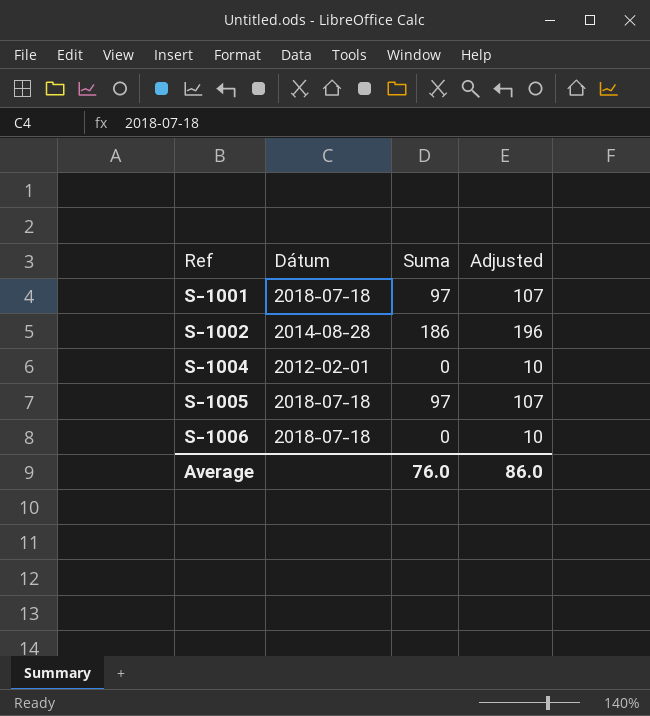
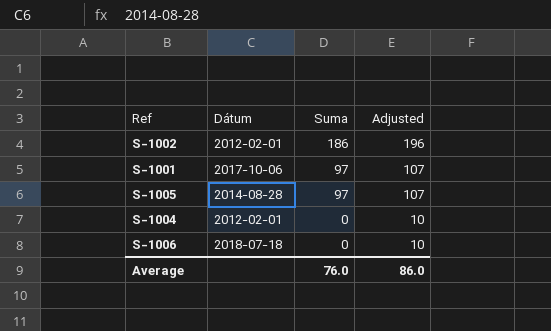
row order: Ref ascending -> Suma descending
S-1002 | Dátum: 2014-08-28 -> 2012-02-01
S-1001 | Dátum: 2018-07-18 -> 2017-10-06
S-1005 | Dátum: 2018-07-18 -> 2014-08-28

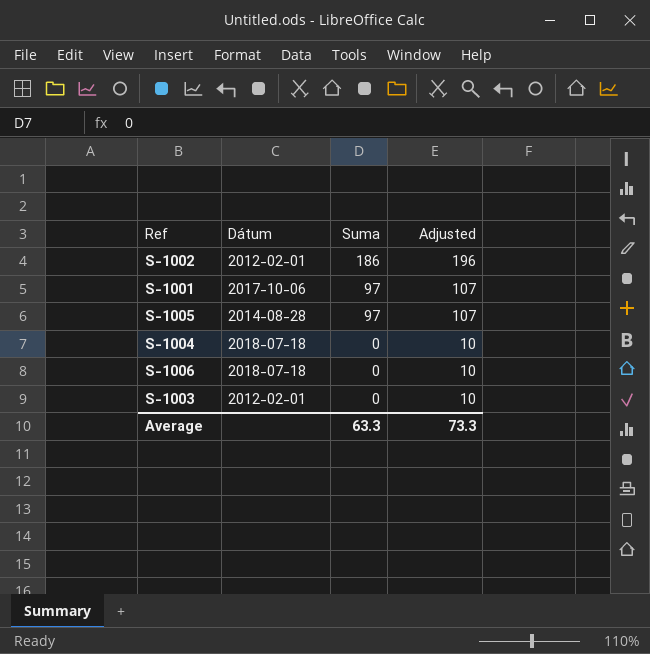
S-1004 | Dátum: 2012-02-01 -> 2018-07-18
row S-1003: none -> 2012-02-01 | 0 | 10
Average | Suma: 76.0 -> 63.3
Average | Adjusted: 86.0 -> 73.3

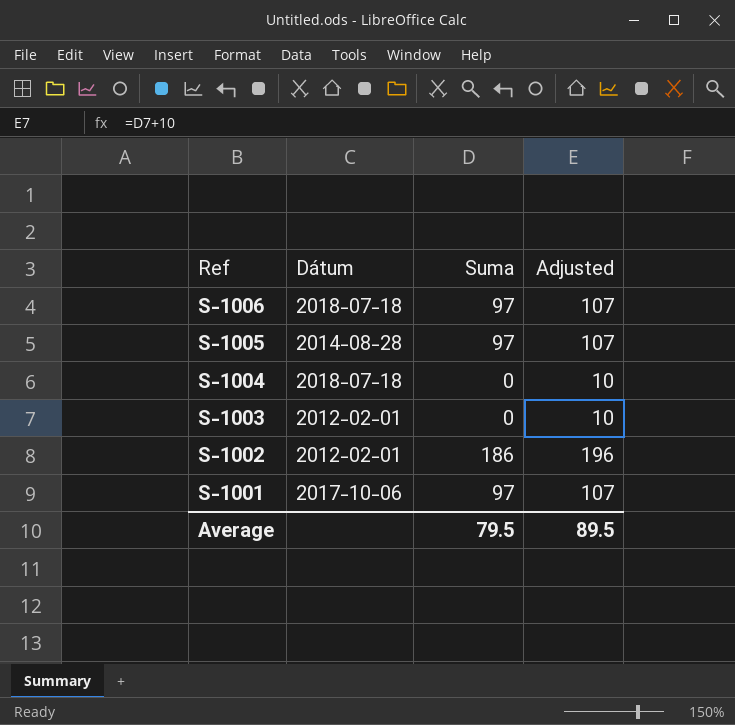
row order: Suma descending -> Ref descending
S-1006 | Suma: 0 -> 97
S-1006 | Adjusted: 10 -> 107
Average | Suma: 63.3 -> 79.5
Average | Adjusted: 73.3 -> 89.5

